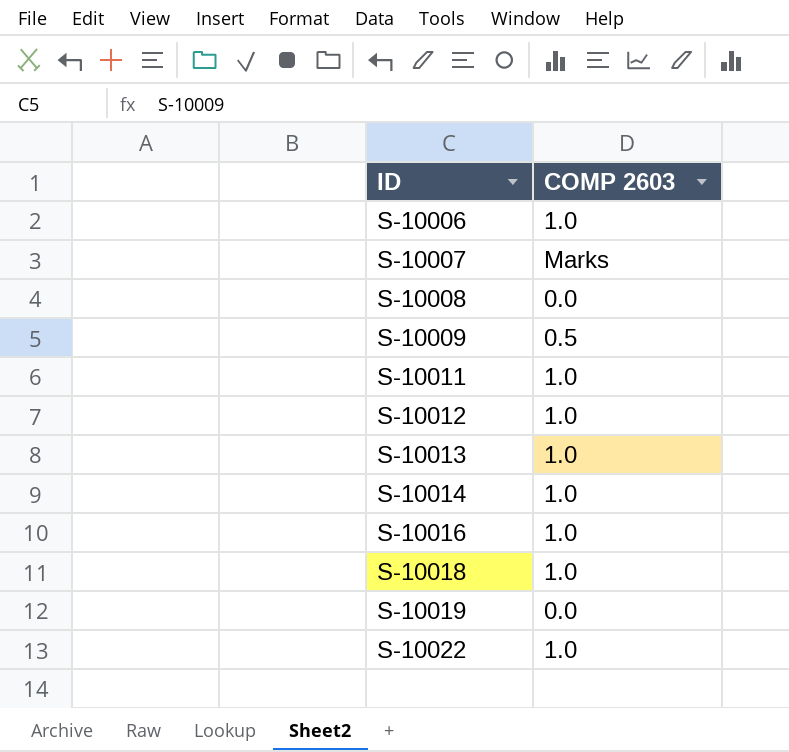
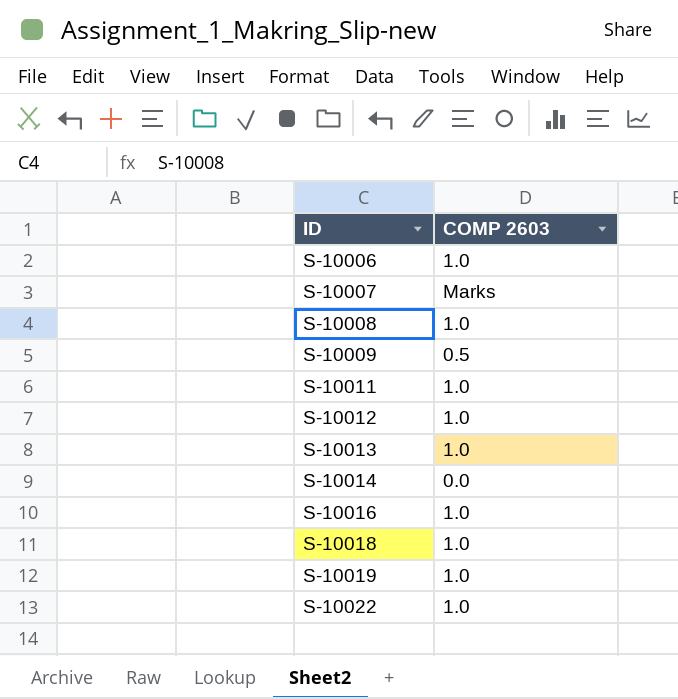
S-10008 | COMP 2603: 0.0 -> 1.0
S-10014 | COMP 2603: 1.0 -> 0.0
S-10019 | COMP 2603: 0.0 -> 1.0

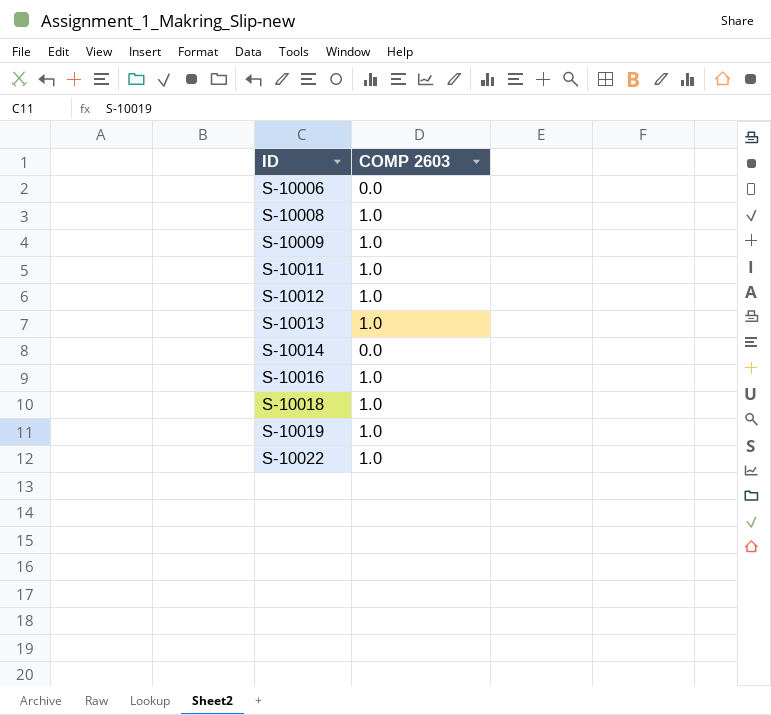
row S-10007: Marks -> none
S-10006 | COMP 2603: 1.0 -> 0.0
S-10009 | COMP 2603: 0.5 -> 1.0

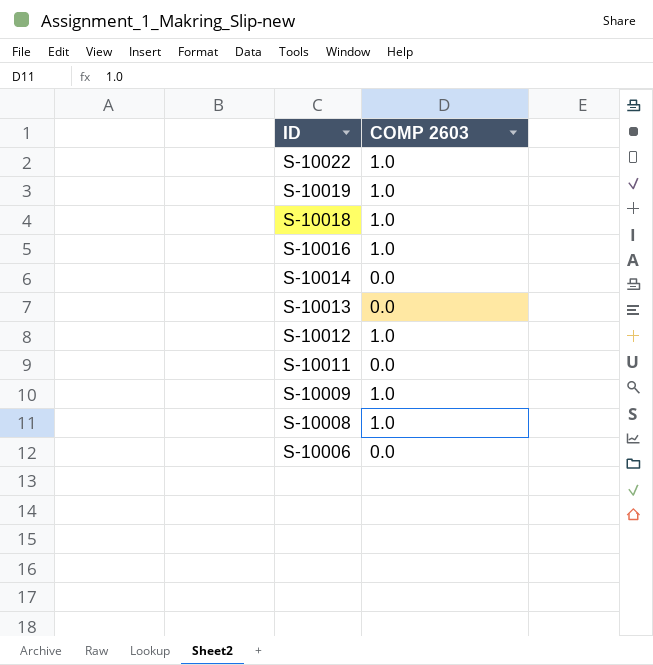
row order: ID ascending -> ID descending
S-10013 | COMP 2603: 1.0 -> 0.0
S-10011 | COMP 2603: 1.0 -> 0.0

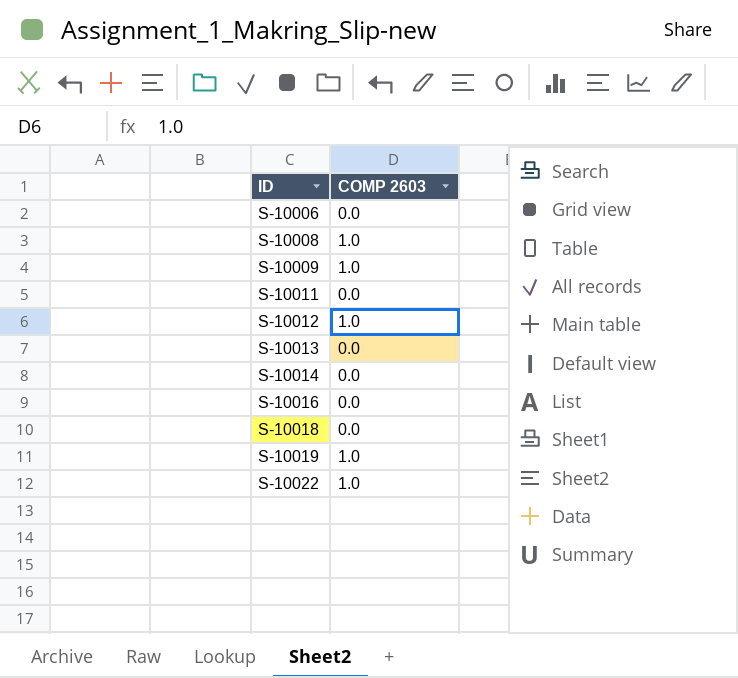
row order: ID descending -> ID ascending
S-10016 | COMP 2603: 1.0 -> 0.0
S-10018 | COMP 2603: 1.0 -> 0.0

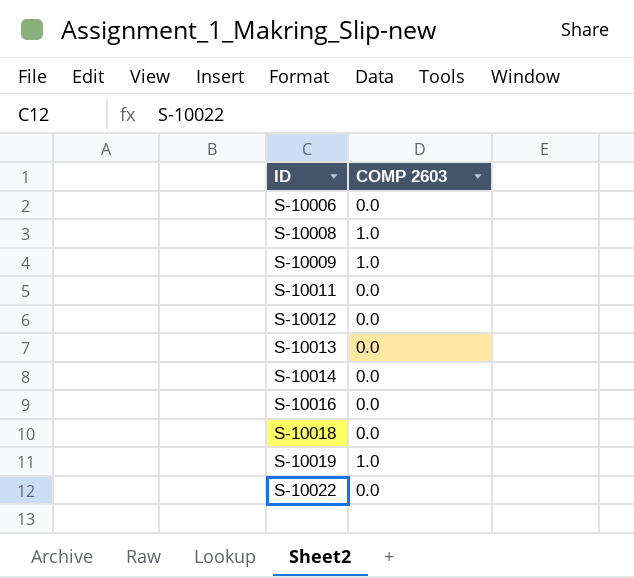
S-10012 | COMP 2603: 1.0 -> 0.0
S-10022 | COMP 2603: 1.0 -> 0.0

